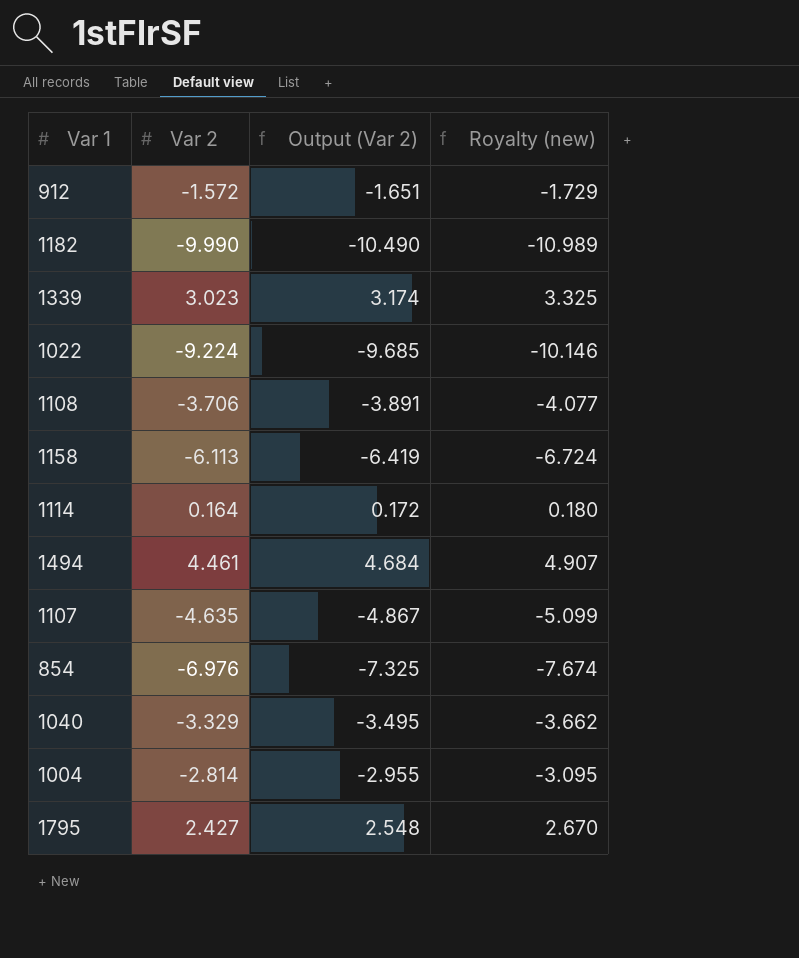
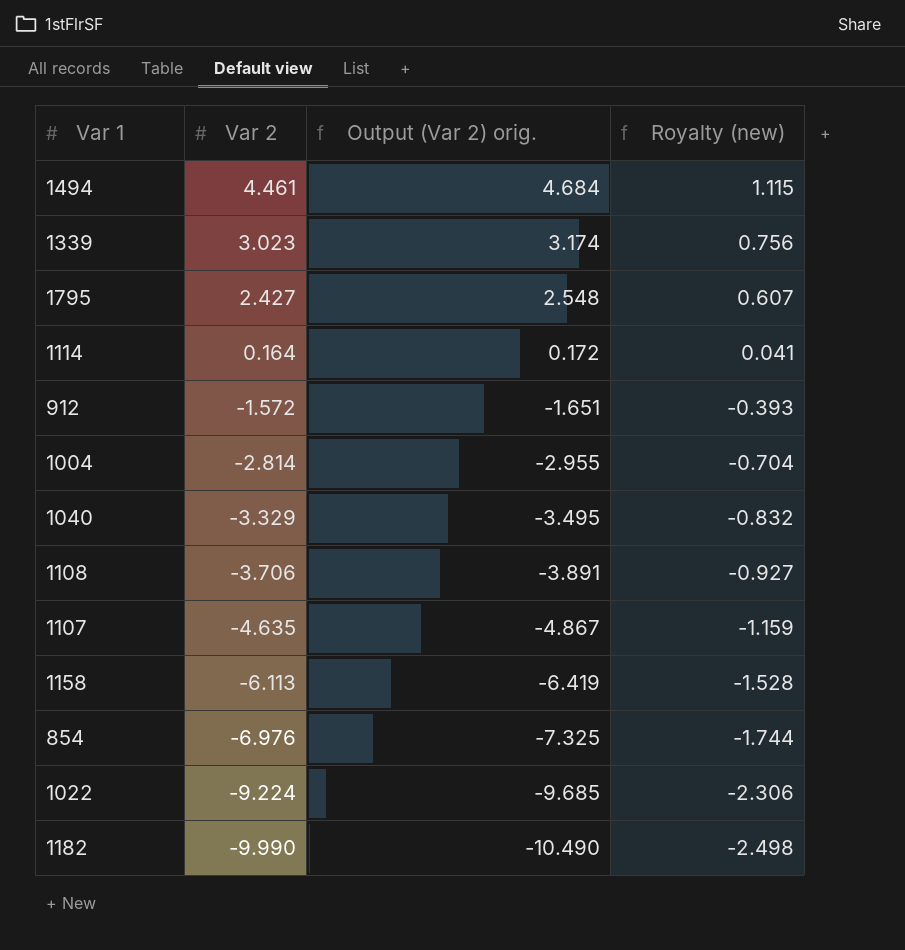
row order: none -> Var 2 descending
column name: Output (Var 2) -> Output (Var 2) orig.
column Royalty (new) | formula: [Var 2] * 1.1 -> [Var 2] * 0.25

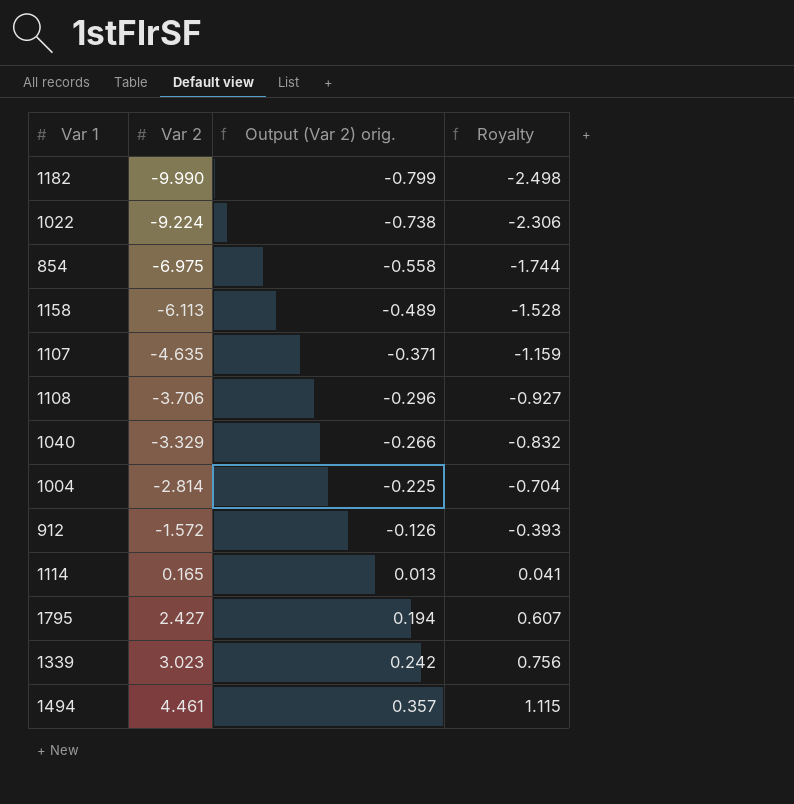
row order: Var 2 descending -> Var 2 ascending
column Output (Var 2) orig. | formula: [Var 2] * 1.05 -> [Var 2] * 0.08
column name: Royalty (new) -> Royalty
854 | Var 2: -6.976 -> -6.975
1114 | Var 2: 0.164 -> 0.165

